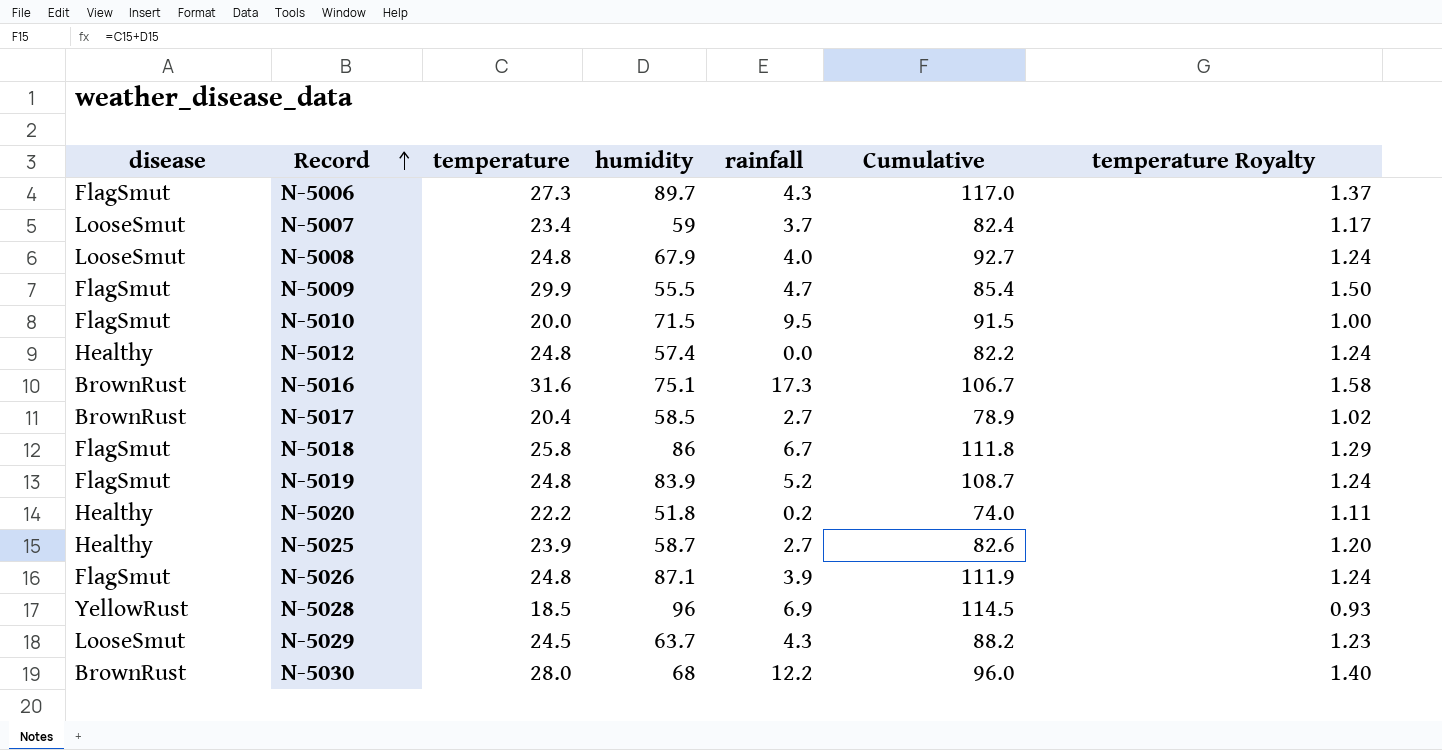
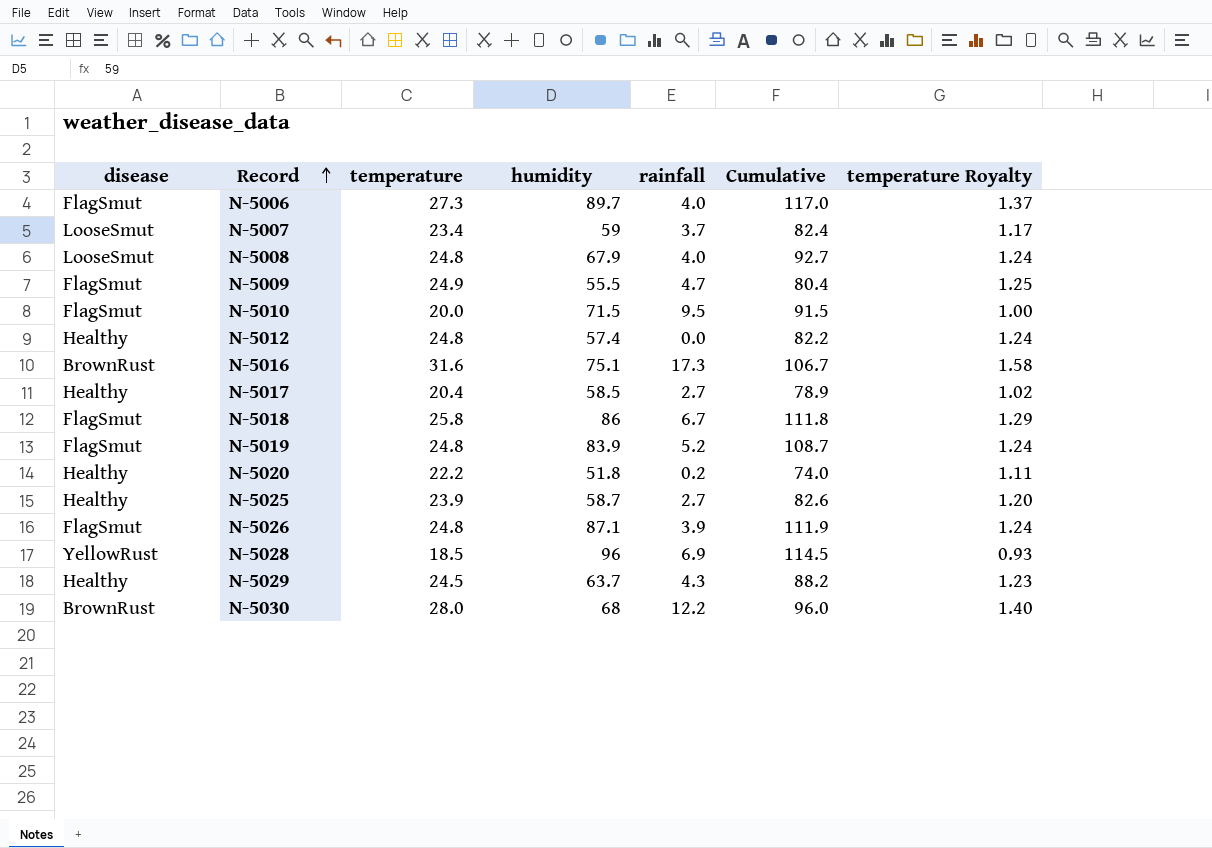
N-5006 | rainfall: 4.3 -> 4.0
N-5009 | temperature: 29.9 -> 24.9
N-5009 | Cumulative: 85.4 -> 80.4
N-5009 | temperature Royalty: 1.50 -> 1.25
N-5017 | disease: BrownRust -> Healthy
N-5029 | disease: LooseSmut -> Healthy

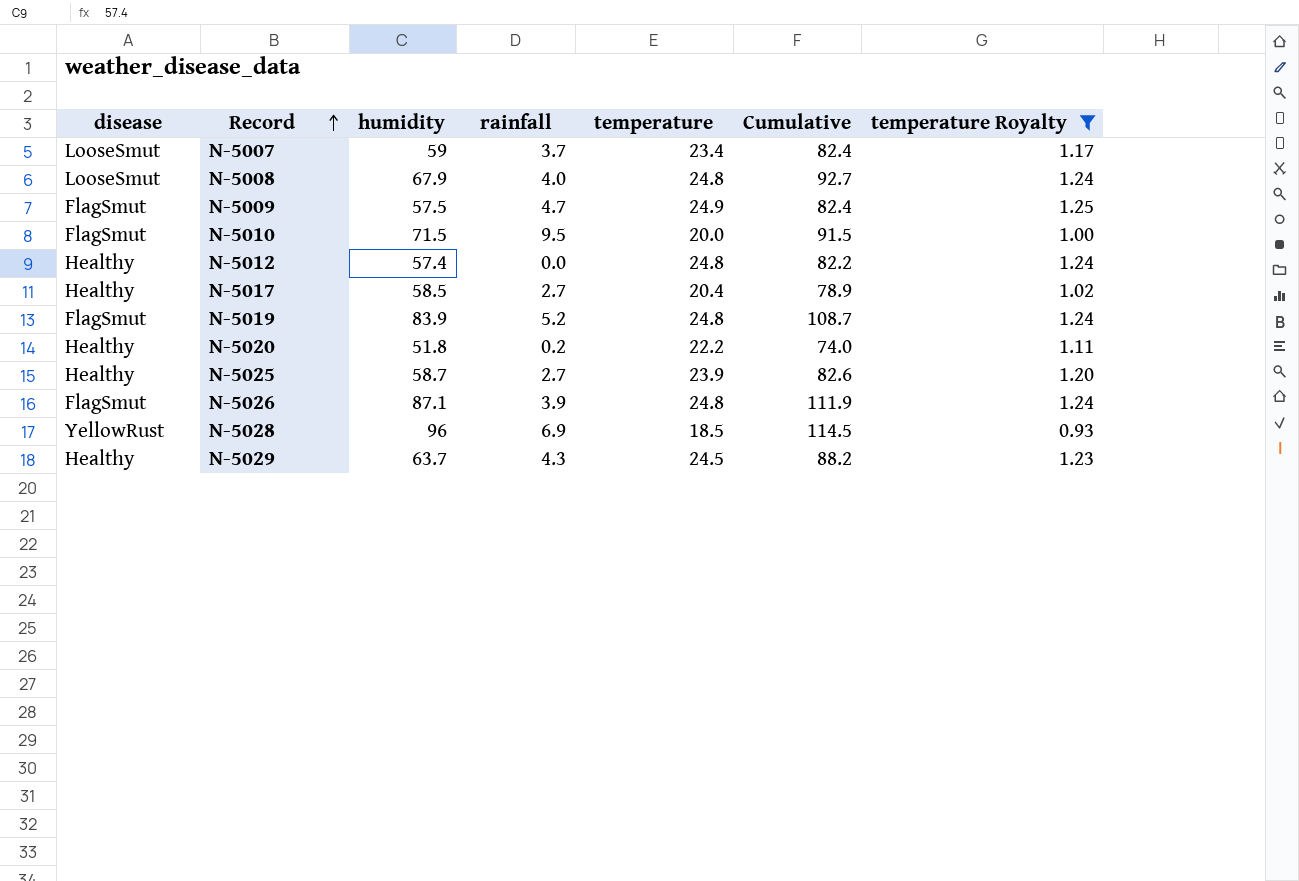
filter: none -> temperature Royalty <= 1.25
column temperature | position: 3 -> 5
N-5009 | humidity: 55.5 -> 57.5
N-5009 | Cumulative: 80.4 -> 82.4

